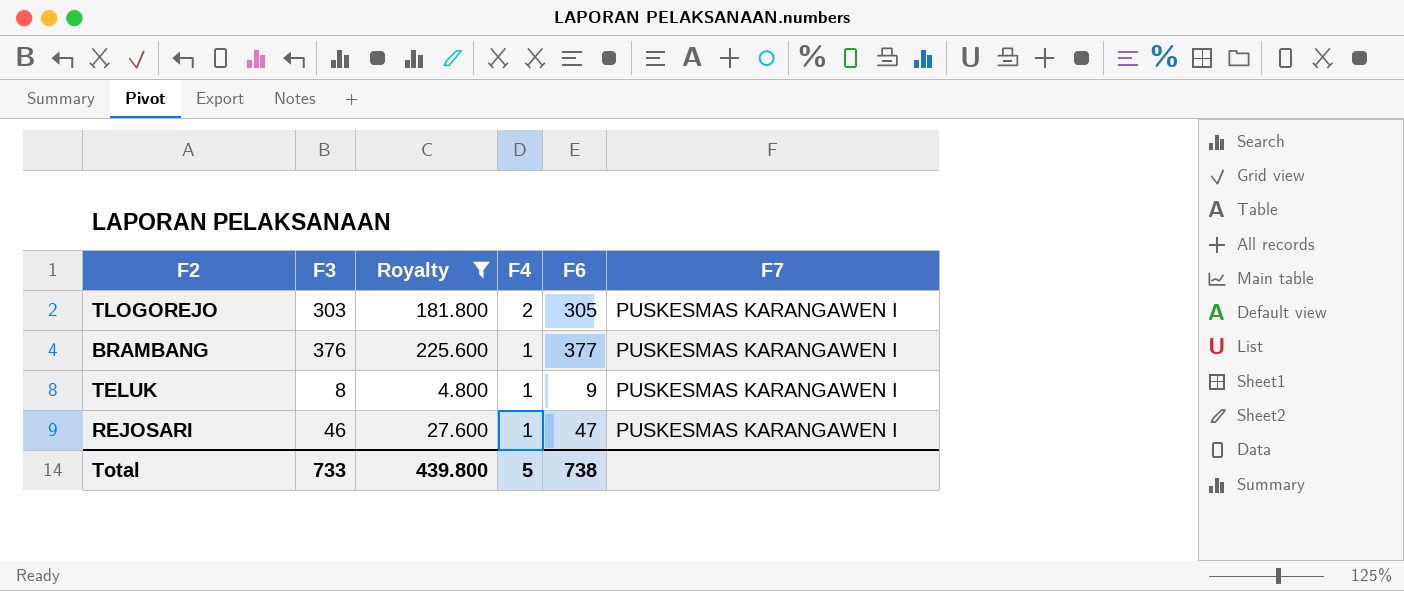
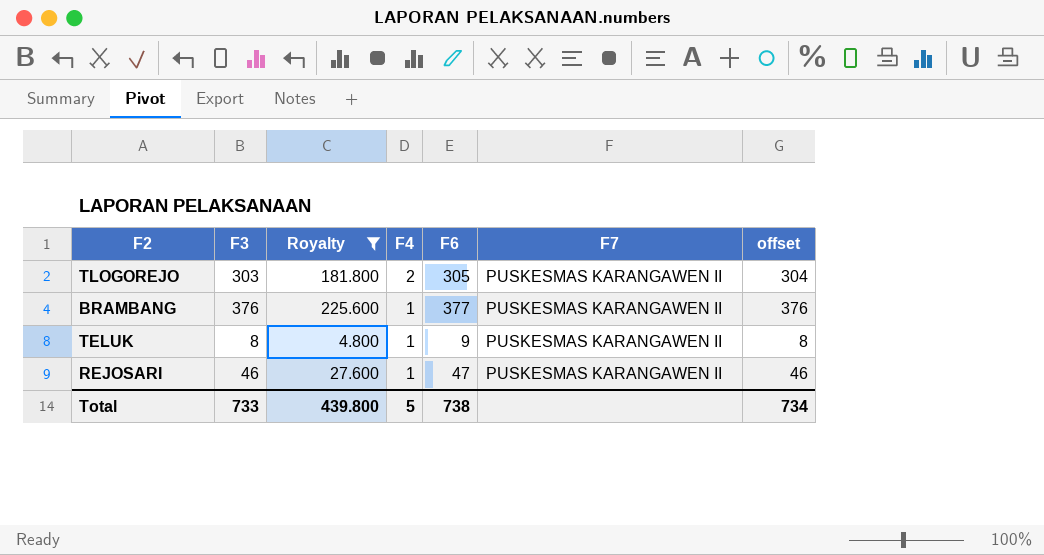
column offset | formula: none -> [F6] - 1
TLOGOREJO | F7: PUSKESMAS KARANGAWEN I -> PUSKESMAS KARANGAWEN II
BRAMBANG | F7: PUSKESMAS KARANGAWEN I -> PUSKESMAS KARANGAWEN II
TELUK | F7: PUSKESMAS KARANGAWEN I -> PUSKESMAS KARANGAWEN II
REJOSARI | F7: PUSKESMAS KARANGAWEN I -> PUSKESMAS KARANGAWEN II

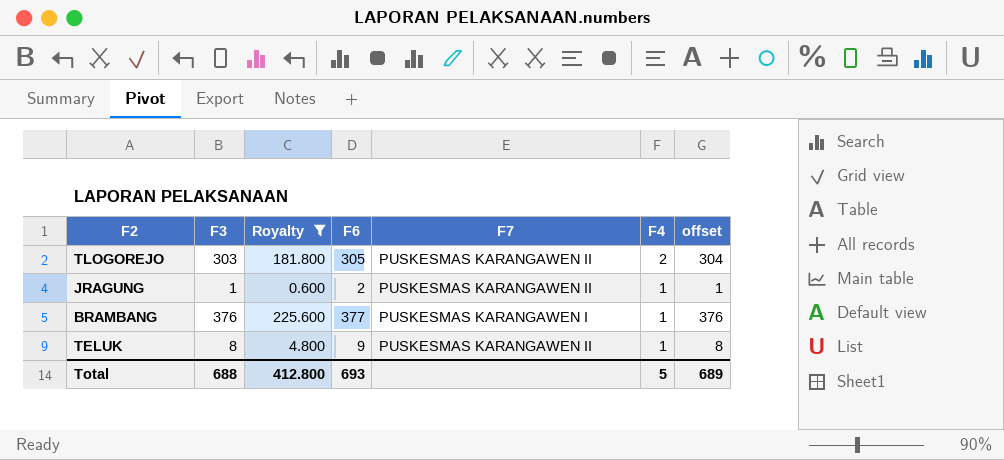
column F4 | position: 4 -> 6
row REJOSARI: 46 | 27.600 | 1 | 47 | PUSKESMAS KARANGAWEN II | 46 -> none
row JRAGUNG: none -> 1 | 0.600 | 2 | PUSKESMAS KARANGAWEN II | 1 | 1
BRAMBANG | F7: PUSKESMAS KARANGAWEN II -> PUSKESMAS KARANGAWEN I
Total | F3: 733 -> 688
Total | Royalty: 439.800 -> 412.800
Total | F6: 738 -> 693
Total | offset: 734 -> 689

